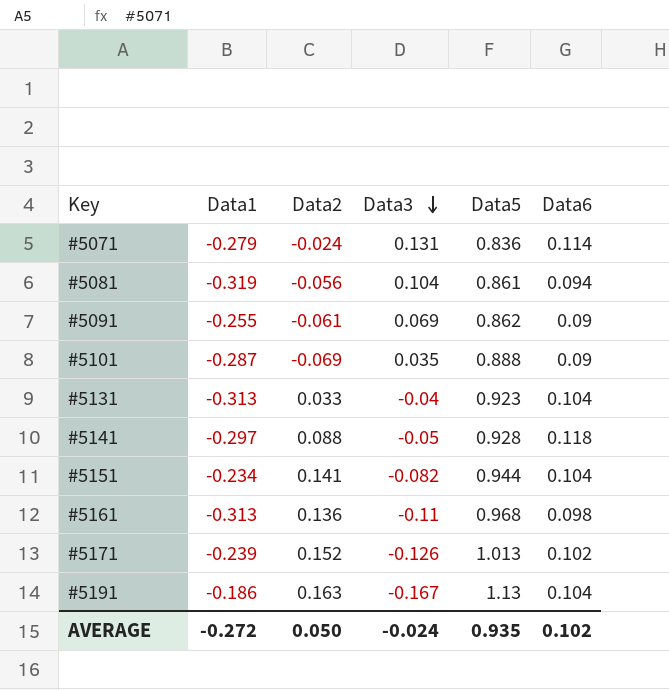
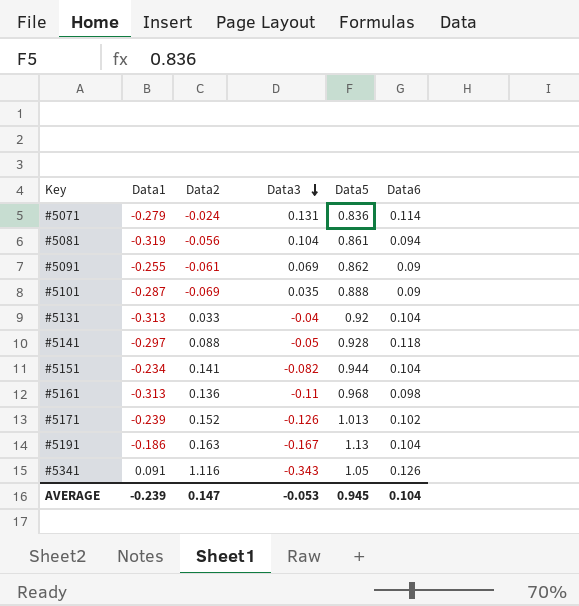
#5131 | Data5: 0.923 -> 0.92
row #5341: none -> 0.091 | 1.116 | -0.343 | 1.05 | 0.126
AVERAGE | Data1: -0.272 -> -0.239
AVERAGE | Data2: 0.050 -> 0.147
AVERAGE | Data3: -0.024 -> -0.053
AVERAGE | Data5: 0.935 -> 0.945
AVERAGE | Data6: 0.102 -> 0.104

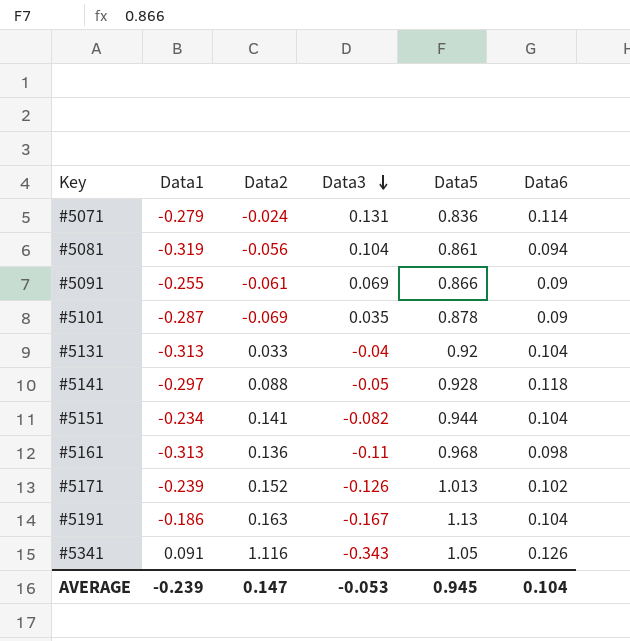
#5091 | Data5: 0.862 -> 0.866
#5101 | Data5: 0.888 -> 0.878

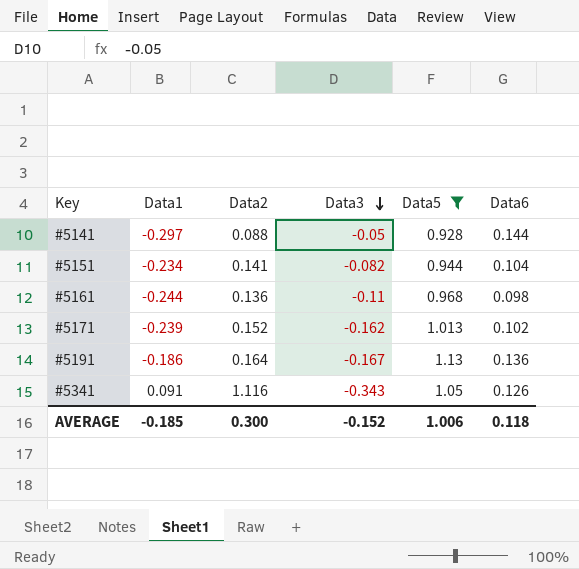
filter: none -> Data5 >= 0.928
#5141 | Data6: 0.118 -> 0.144
#5161 | Data1: -0.313 -> -0.244
#5171 | Data3: -0.126 -> -0.162
#5191 | Data2: 0.163 -> 0.164
#5191 | Data6: 0.104 -> 0.136
AVERAGE | Data1: -0.239 -> -0.185
AVERAGE | Data2: 0.147 -> 0.300
AVERAGE | Data3: -0.053 -> -0.152
AVERAGE | Data5: 0.945 -> 1.006
AVERAGE | Data6: 0.104 -> 0.118

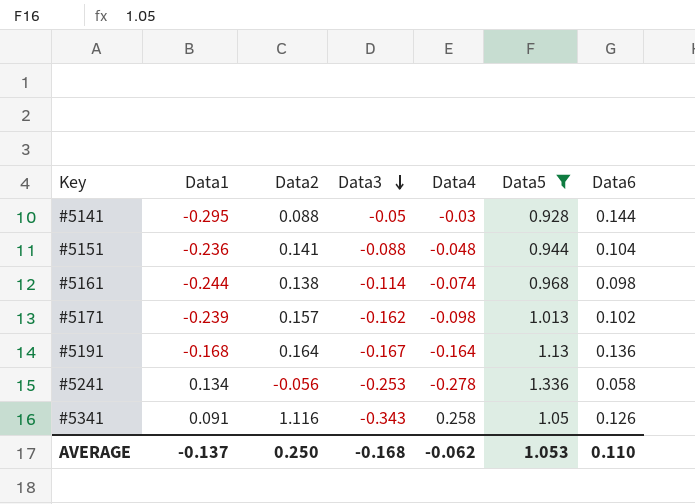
column Data4 | position: none -> 5
#5141 | Data1: -0.297 -> -0.295
#5151 | Data1: -0.234 -> -0.236
#5151 | Data3: -0.082 -> -0.088
#5161 | Data2: 0.136 -> 0.138
#5161 | Data3: -0.11 -> -0.114
#5171 | Data2: 0.152 -> 0.157
#5191 | Data1: -0.186 -> -0.168
row #5241: none -> 0.134 | -0.056 | -0.253 | -0.278 | 1.336 | 0.058
AVERAGE | Data1: -0.185 -> -0.137
AVERAGE | Data2: 0.300 -> 0.250
AVERAGE | Data3: -0.152 -> -0.168
AVERAGE | Data5: 1.006 -> 1.053
AVERAGE | Data6: 0.118 -> 0.110

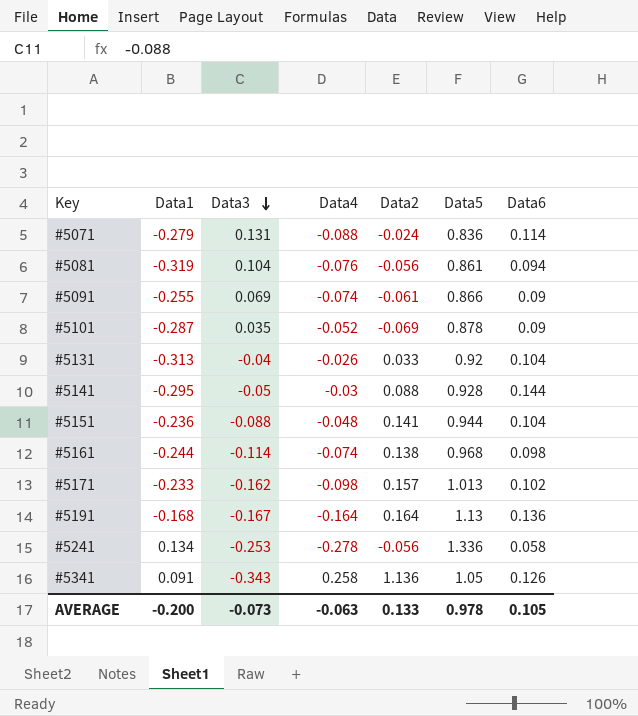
filter: Data5 >= 0.928 -> none
column Data2 | position: 3 -> 5
#5171 | Data1: -0.239 -> -0.233
#5341 | Data2: 1.116 -> 1.136
AVERAGE | Data1: -0.137 -> -0.200
AVERAGE | Data3: -0.168 -> -0.073
AVERAGE | Data4: -0.062 -> -0.063
AVERAGE | Data2: 0.250 -> 0.133
AVERAGE | Data5: 1.053 -> 0.978
AVERAGE | Data6: 0.110 -> 0.105

